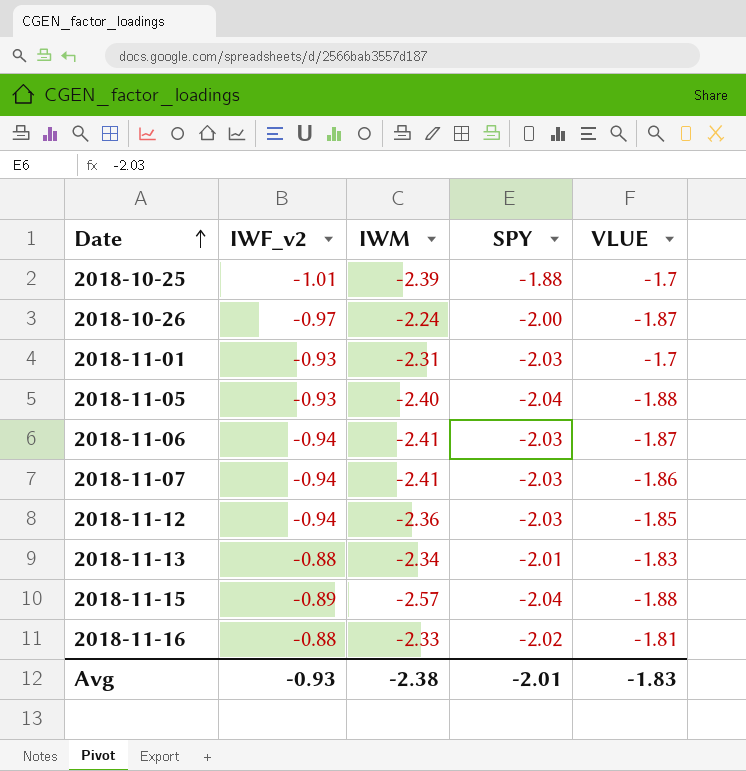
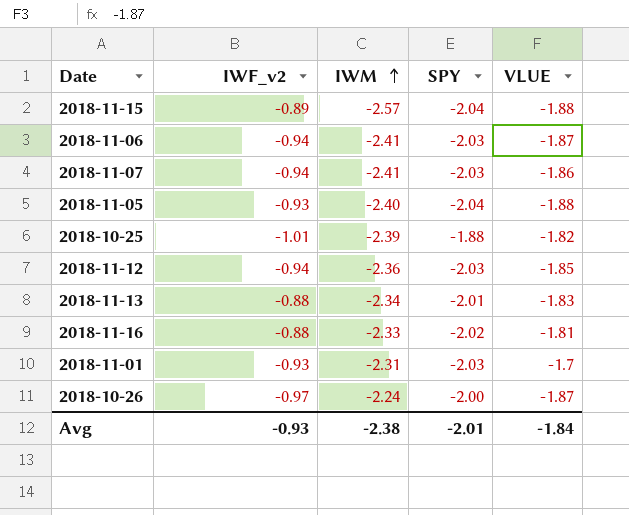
row order: Date ascending -> IWM ascending
2018-10-25 | VLUE: -1.7 -> -1.82
Avg | VLUE: -1.83 -> -1.84

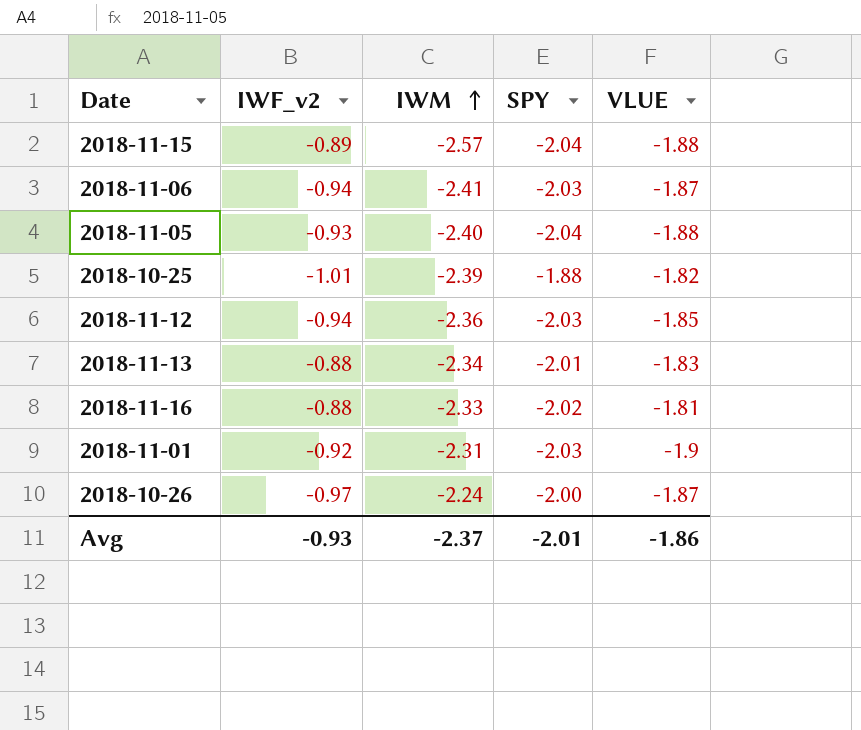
row 2018-11-07: -0.94 | -2.41 | -2.03 | -1.86 -> none
2018-11-01 | IWF_v2: -0.93 -> -0.92
2018-11-01 | VLUE: -1.7 -> -1.9
Avg | IWM: -2.38 -> -2.37
Avg | VLUE: -1.84 -> -1.86

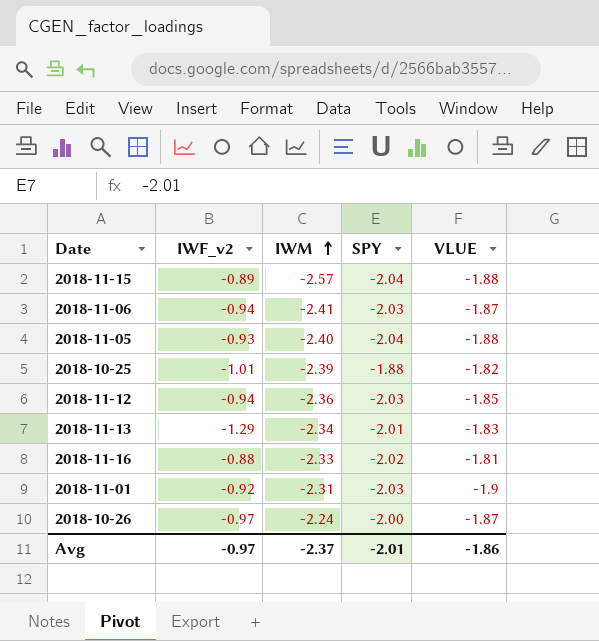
2018-11-13 | IWF_v2: -0.88 -> -1.29
Avg | IWF_v2: -0.93 -> -0.97

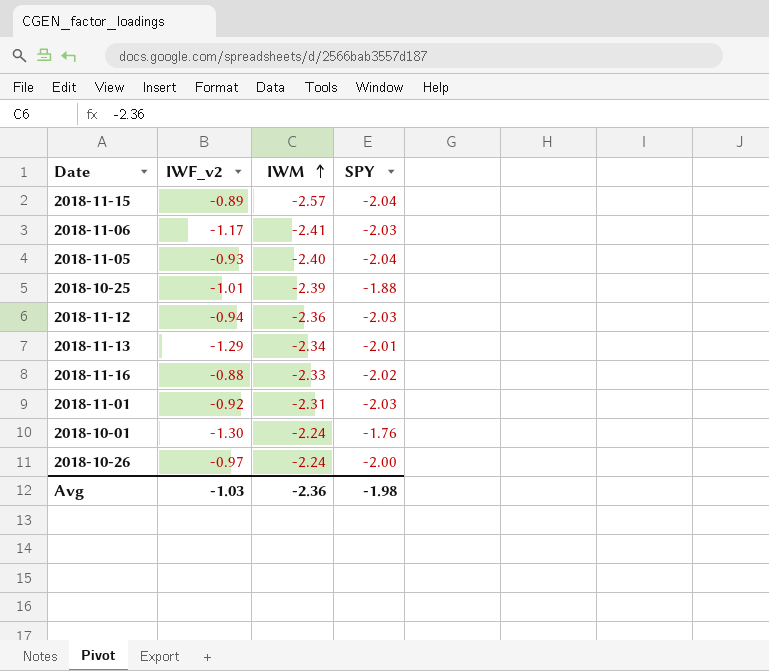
column VLUE | position: 5 -> none
2018-11-06 | IWF_v2: -0.94 -> -1.17
row 2018-10-01: none -> -1.30 | -2.24 | -1.76
Avg | IWF_v2: -0.97 -> -1.03
Avg | IWM: -2.37 -> -2.36
Avg | SPY: -2.01 -> -1.98

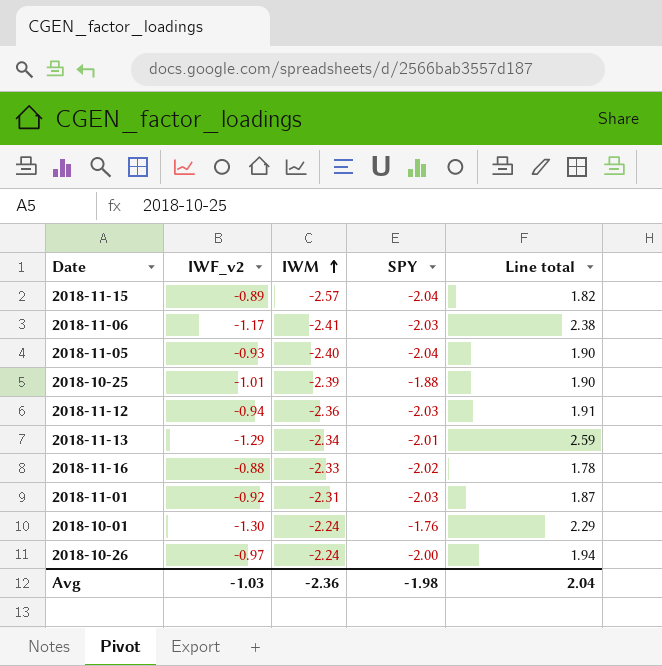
column Line total | formula: none -> [IWF_v2] * [SPY]

